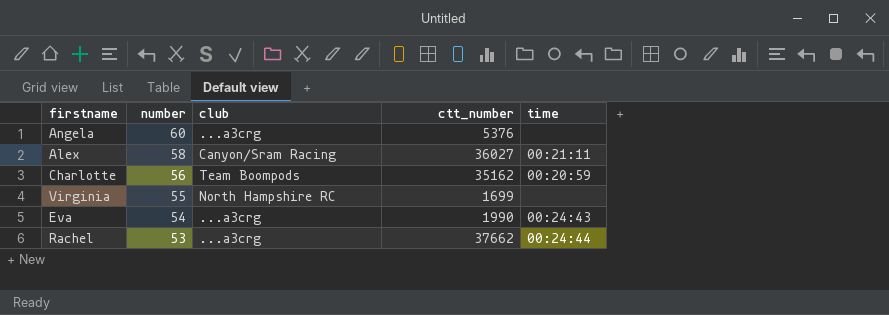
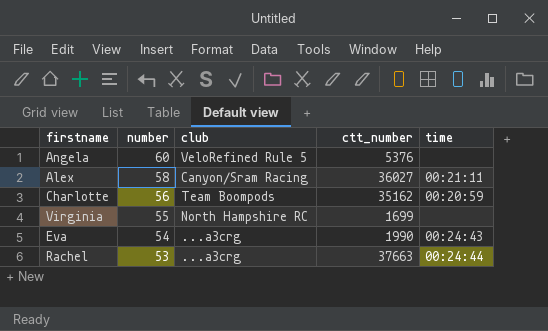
Angela | club: ...a3crg -> VeloRefined Rule 5
Rachel | ctt_number: 37662 -> 37663

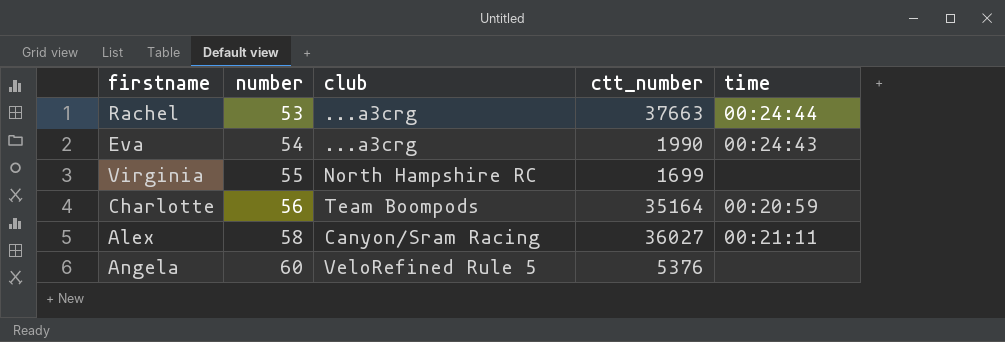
row order: number descending -> number ascending
Charlotte | ctt_number: 35162 -> 35164

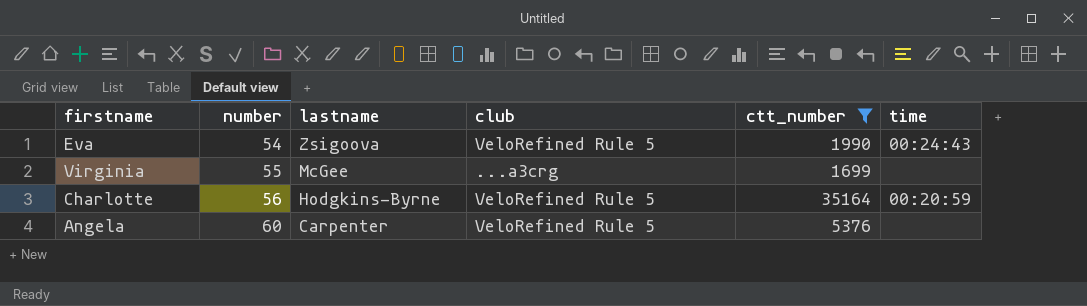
filter: none -> ctt_number <= 35164
column lastname | position: none -> 3
Eva | club: ...a3crg -> VeloRefined Rule 5
Virginia | club: North Hampshire RC -> ...a3crg
Charlotte | club: Team Boompods -> VeloRefined Rule 5

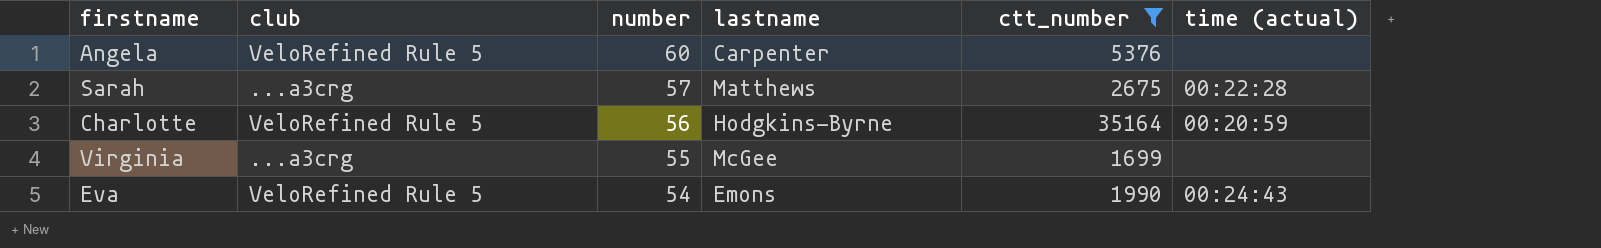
row order: number ascending -> number descending
column club | position: 4 -> 2
column name: time -> time (actual)
row Sarah: none -> ...a3crg | 57 | Matthews | 2675 | 00:22:28
Eva | lastname: Zsigoova -> Emons

